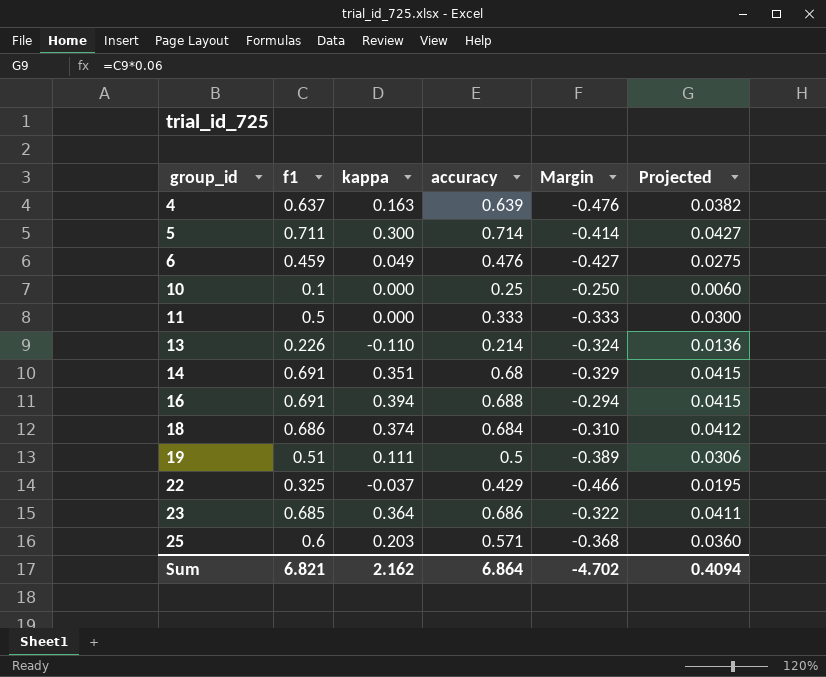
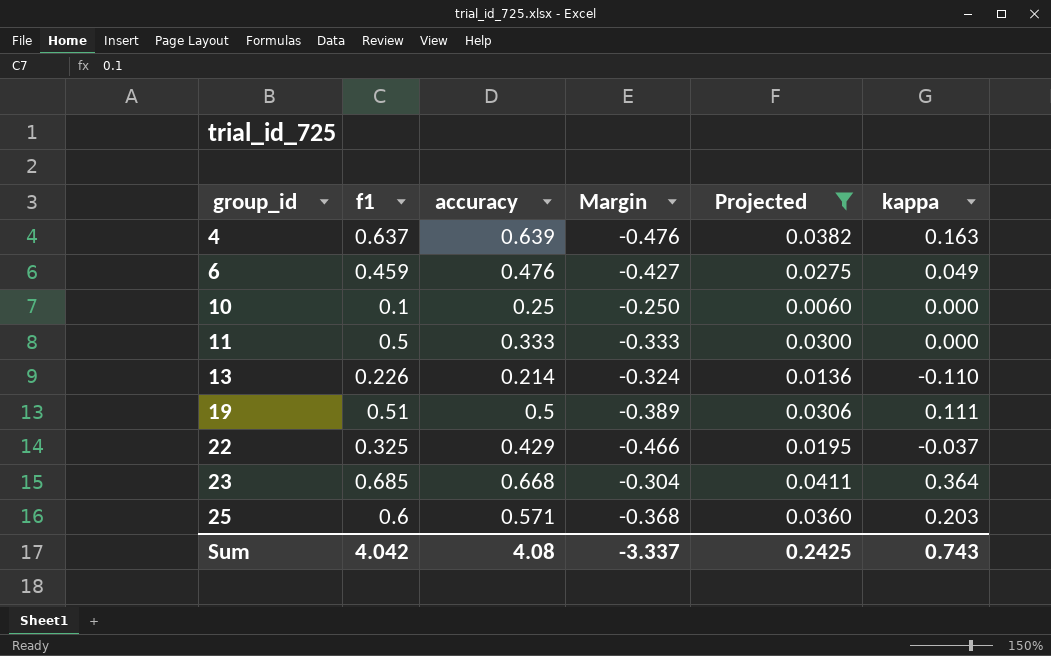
filter: none -> Projected <= 0.0411
column kappa | position: 3 -> 6
23 | accuracy: 0.686 -> 0.668
23 | Margin: -0.322 -> -0.304
Sum | f1: 6.821 -> 4.042
Sum | accuracy: 6.864 -> 4.08
Sum | Margin: -4.702 -> -3.337
Sum | Projected: 0.4094 -> 0.2425
Sum | kappa: 2.162 -> 0.743

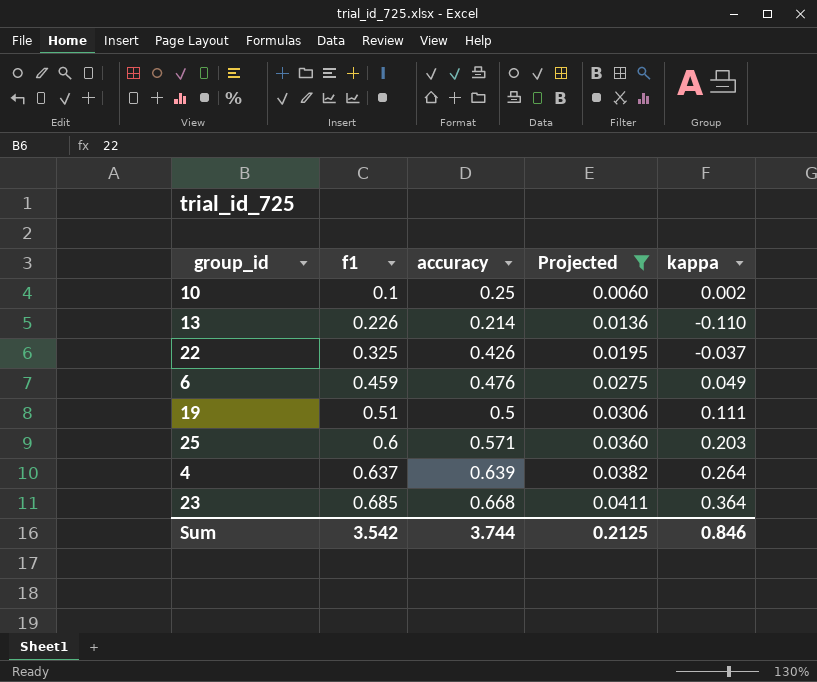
row order: group_id ascending -> f1 ascending
column Margin | formula: [kappa] - [accuracy] -> none
row 11: 0.5 | 0.333 | -0.333 | 0.0300 | 0.000 -> none
10 | kappa: 0.000 -> 0.002
22 | accuracy: 0.429 -> 0.426
4 | kappa: 0.163 -> 0.264
Sum | f1: 4.042 -> 3.542
Sum | accuracy: 4.08 -> 3.744
Sum | Projected: 0.2425 -> 0.2125
Sum | kappa: 0.743 -> 0.846

